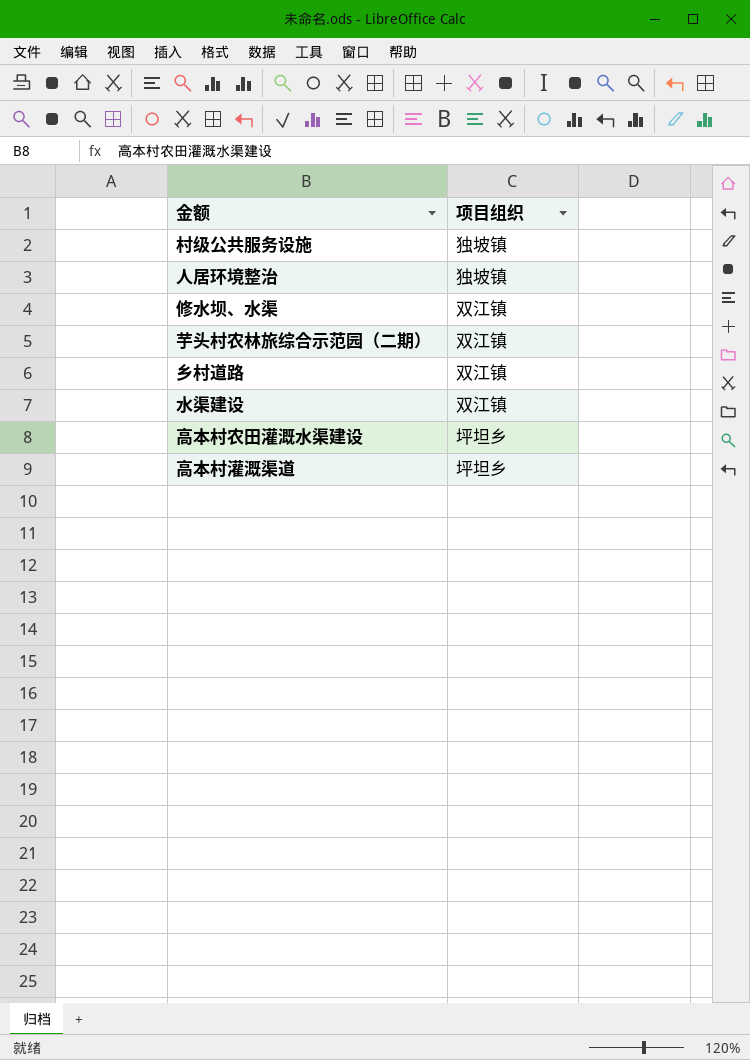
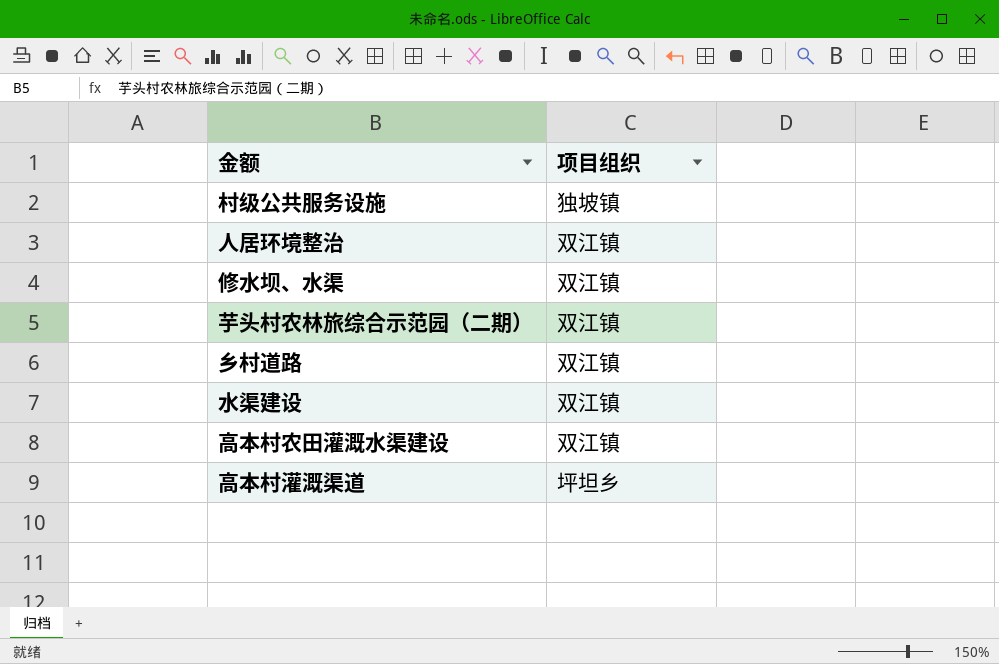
人居环境整治 | 项目组织: 独坡镇 -> 双江镇
高本村农田灌溉水渠建设 | 项目组织: 坪坦乡 -> 双江镇

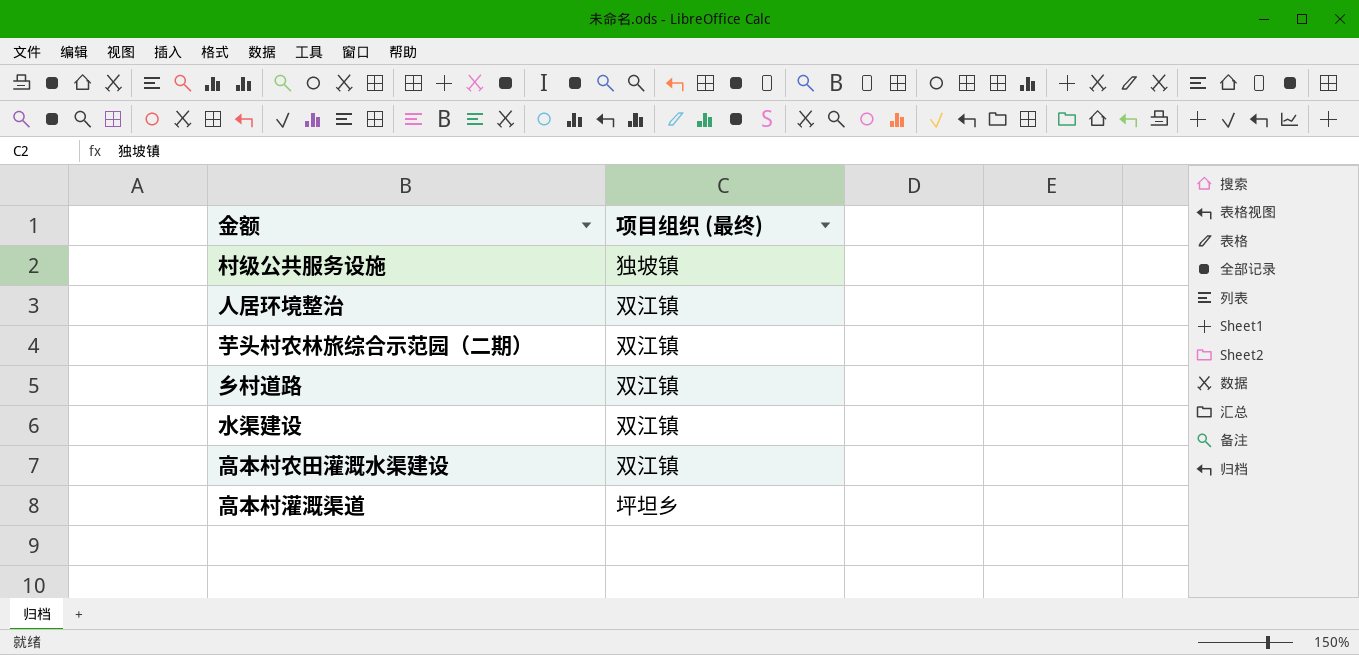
column name: 项目组织 -> 项目组织 (最终)
row 修水坝、水渠: 双江镇 -> none

